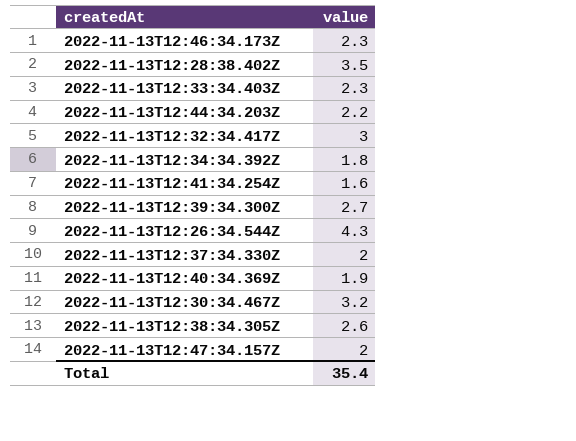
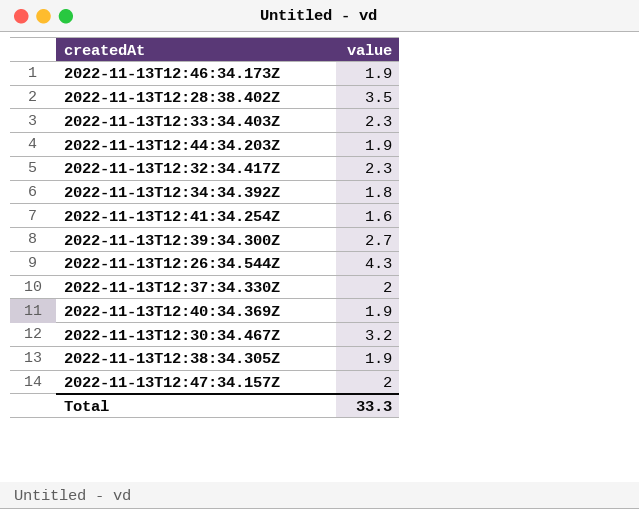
2022-11-13T12:46:34.173Z | value: 2.3 -> 1.9
2022-11-13T12:44:34.203Z | value: 2.2 -> 1.9
2022-11-13T12:32:34.417Z | value: 3 -> 2.3
2022-11-13T12:38:34.305Z | value: 2.6 -> 1.9
Total | value: 35.4 -> 33.3

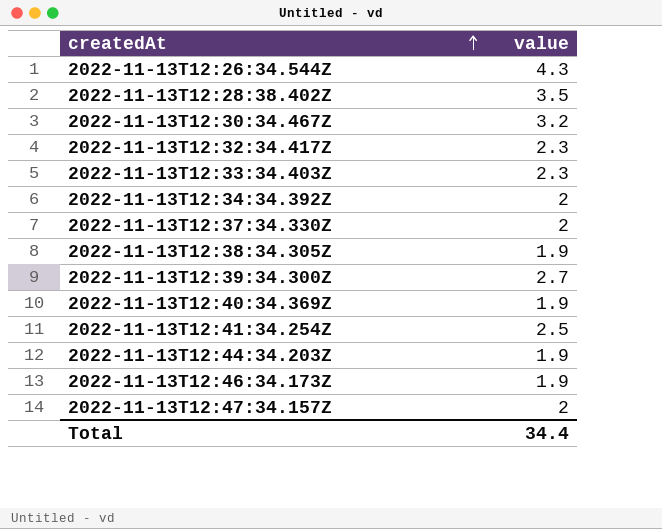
row order: none -> createdAt ascending
2022-11-13T12:34:34.392Z | value: 1.8 -> 2
2022-11-13T12:41:34.254Z | value: 1.6 -> 2.5
Total | value: 33.3 -> 34.4

